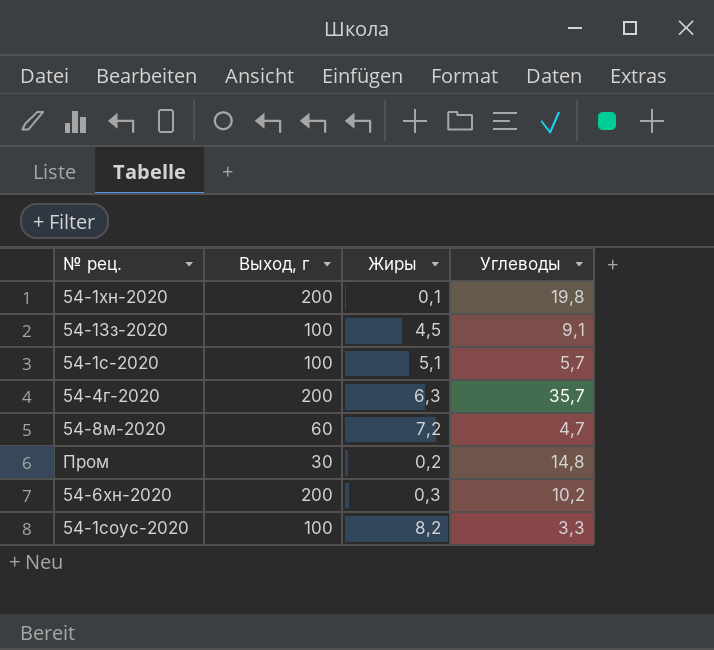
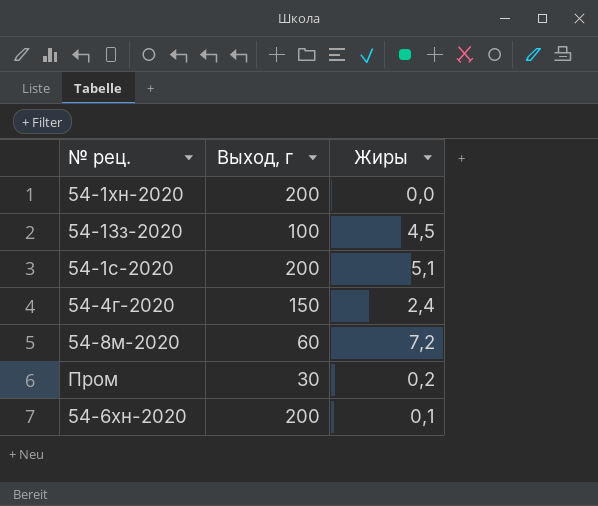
column Углеводы | position: 4 -> none
row 54-1соус-2020: 100 | 8,2 | 3,3 -> none
54-1хн-2020 | Жиры: 0,1 -> 0,0
54-1с-2020 | Выход, г: 100 -> 200
54-4г-2020 | Выход, г: 200 -> 150
54-4г-2020 | Жиры: 6,3 -> 2,4
54-6хн-2020 | Жиры: 0,3 -> 0,1

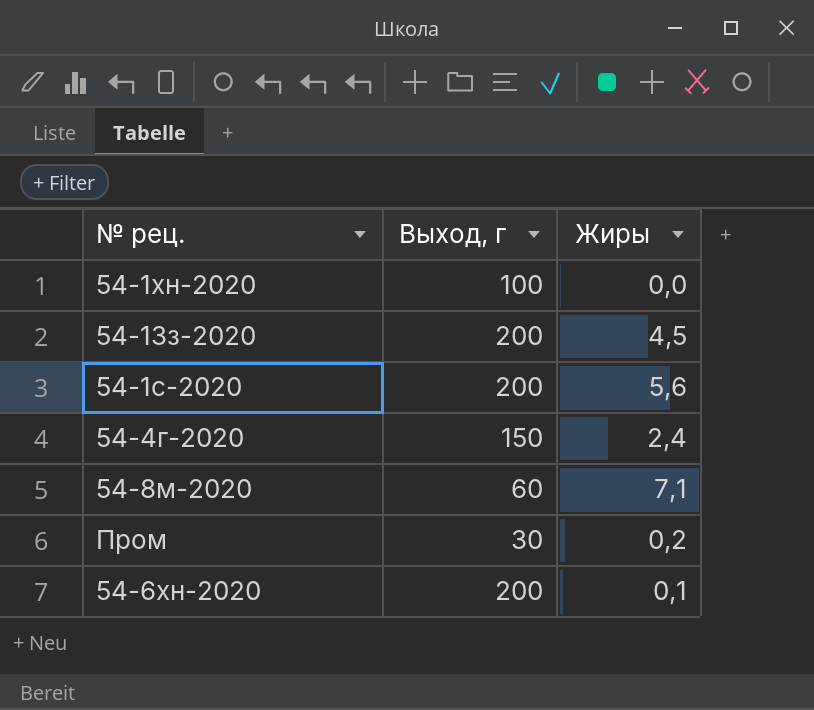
54-1хн-2020 | Выход, г: 200 -> 100
54-13з-2020 | Выход, г: 100 -> 200
54-1с-2020 | Жиры: 5,1 -> 5,6
54-8м-2020 | Жиры: 7,2 -> 7,1

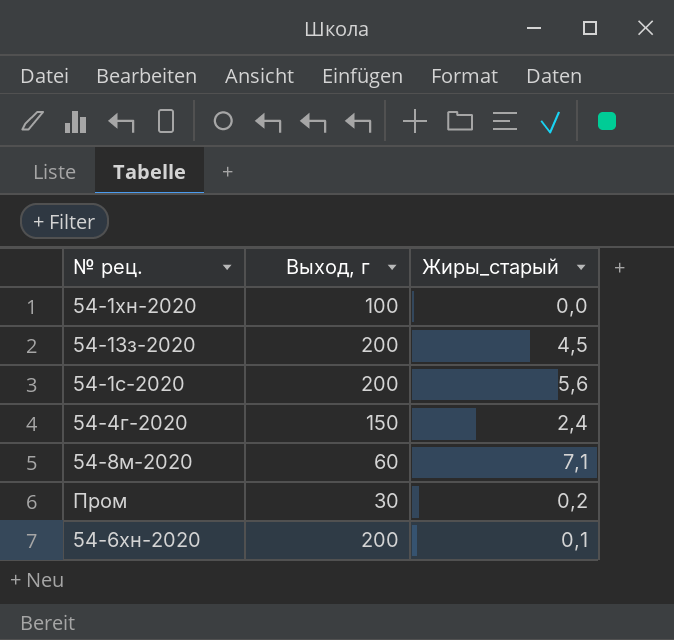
column name: Жиры -> Жиры_старый

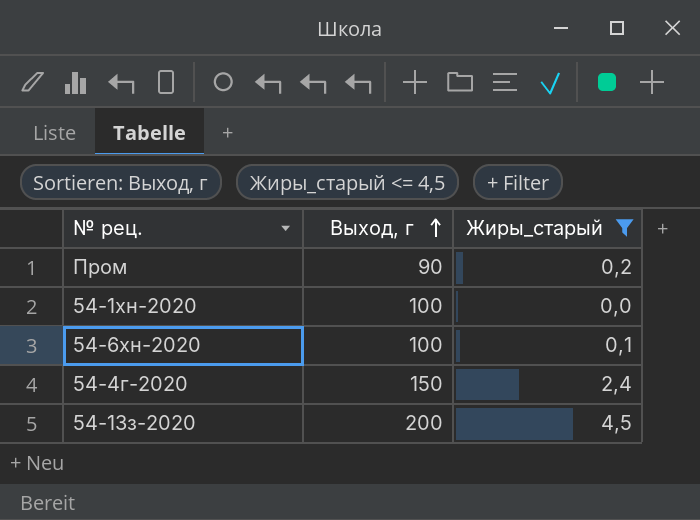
filter: none -> Жиры_старый <= 4,5
row order: none -> Выход, г ascending
Пром | Выход, г: 30 -> 90
54-6хн-2020 | Выход, г: 200 -> 100

